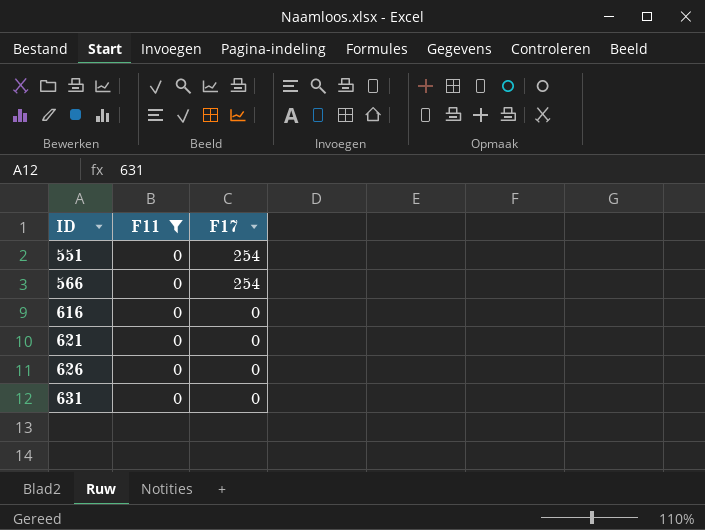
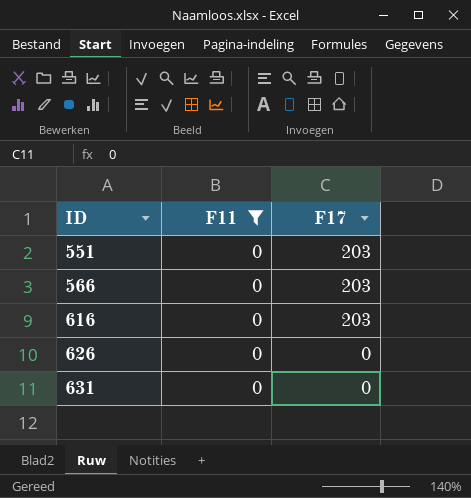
row 621: 0 | 0 -> none
551 | F17: 254 -> 203
566 | F17: 254 -> 203
616 | F17: 0 -> 203

